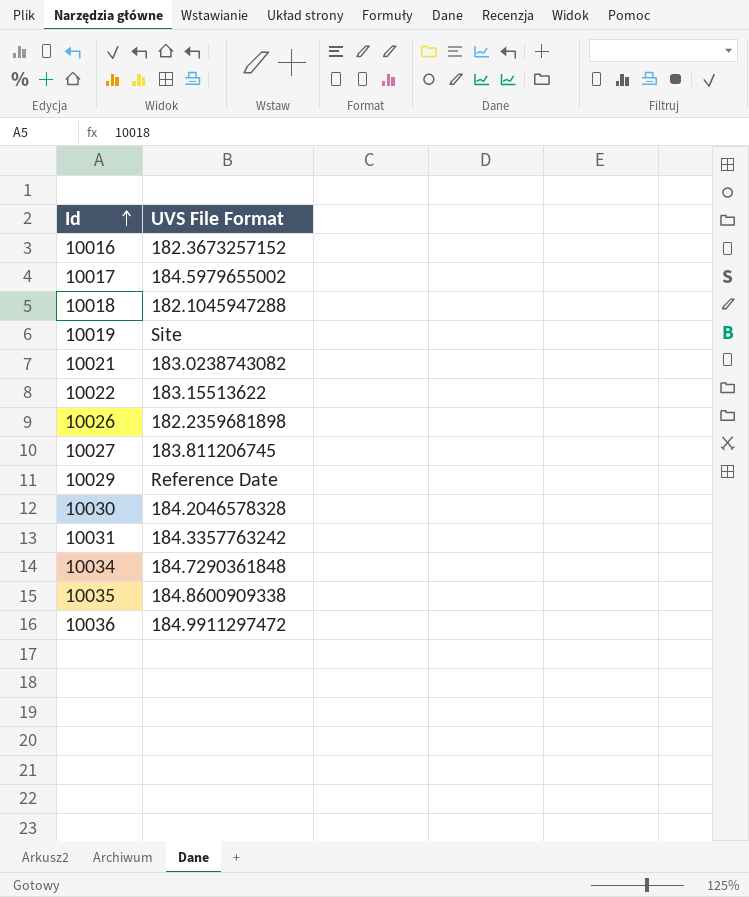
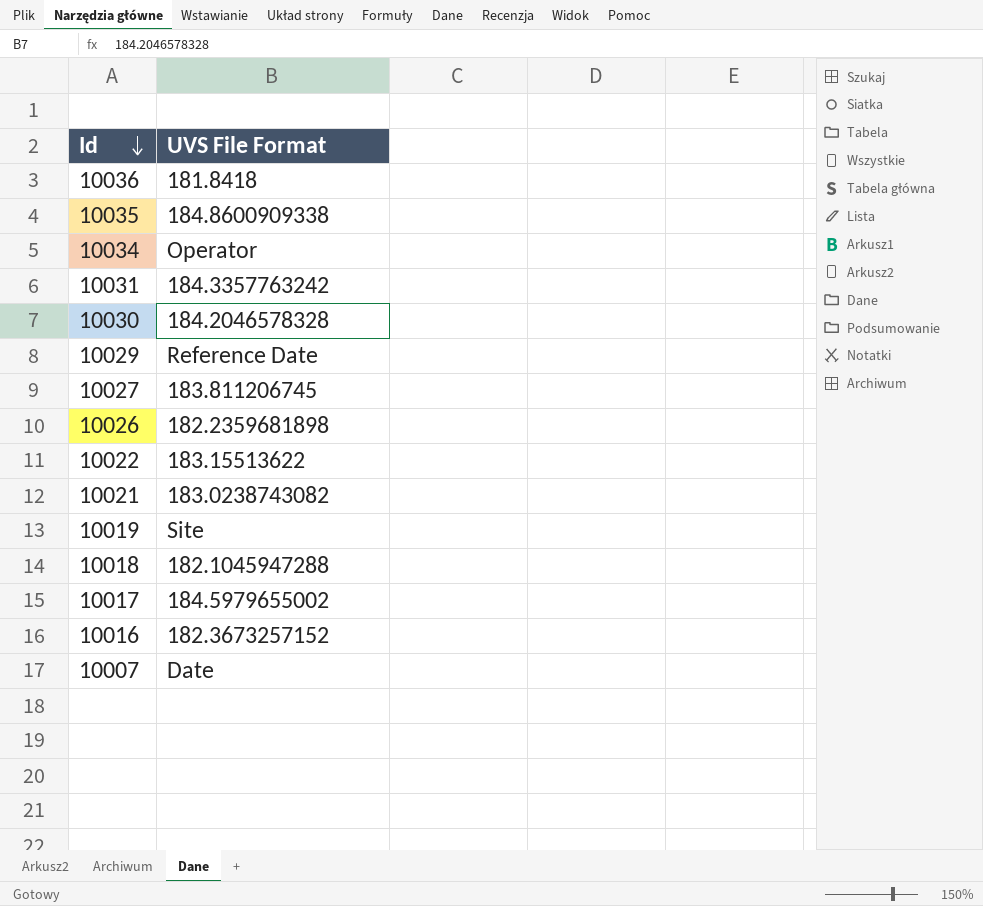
row order: Id ascending -> Id descending
10036 | UVS File Format: 184.9911297472 -> 181.8418
10034 | UVS File Format: 184.7290361848 -> Operator
row 10007: none -> Date

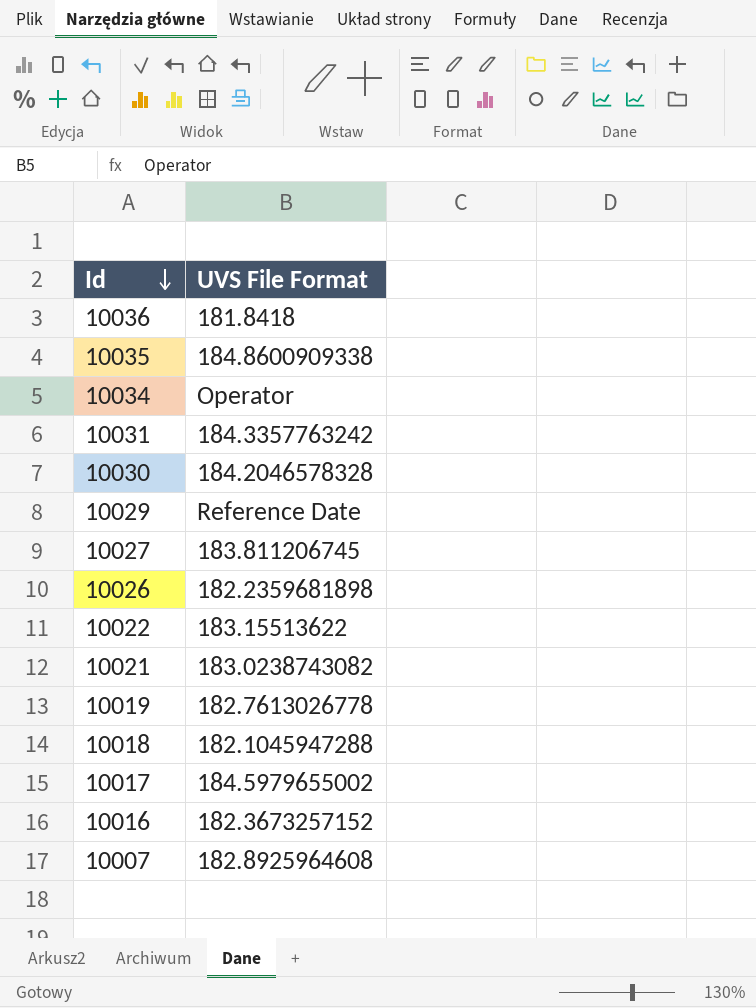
10019 | UVS File Format: Site -> 182.7613026778
10007 | UVS File Format: Date -> 182.8925964608

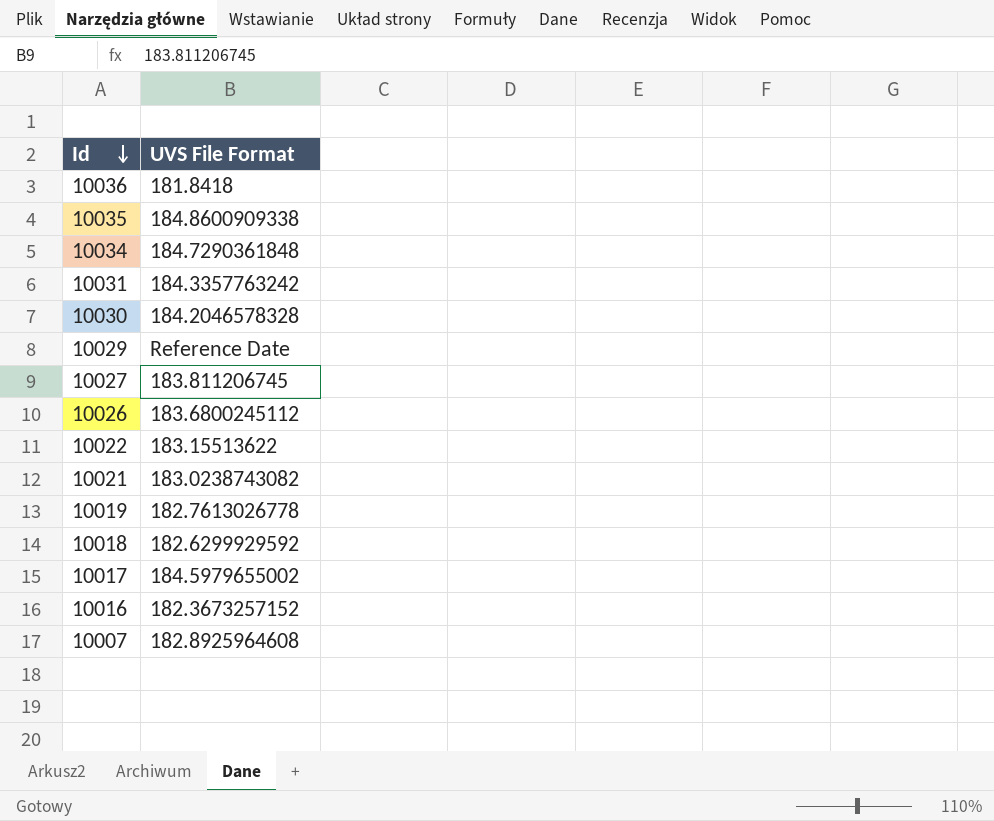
10034 | UVS File Format: Operator -> 184.7290361848
10026 | UVS File Format: 182.2359681898 -> 183.6800245112
10018 | UVS File Format: 182.1045947288 -> 182.6299929592

